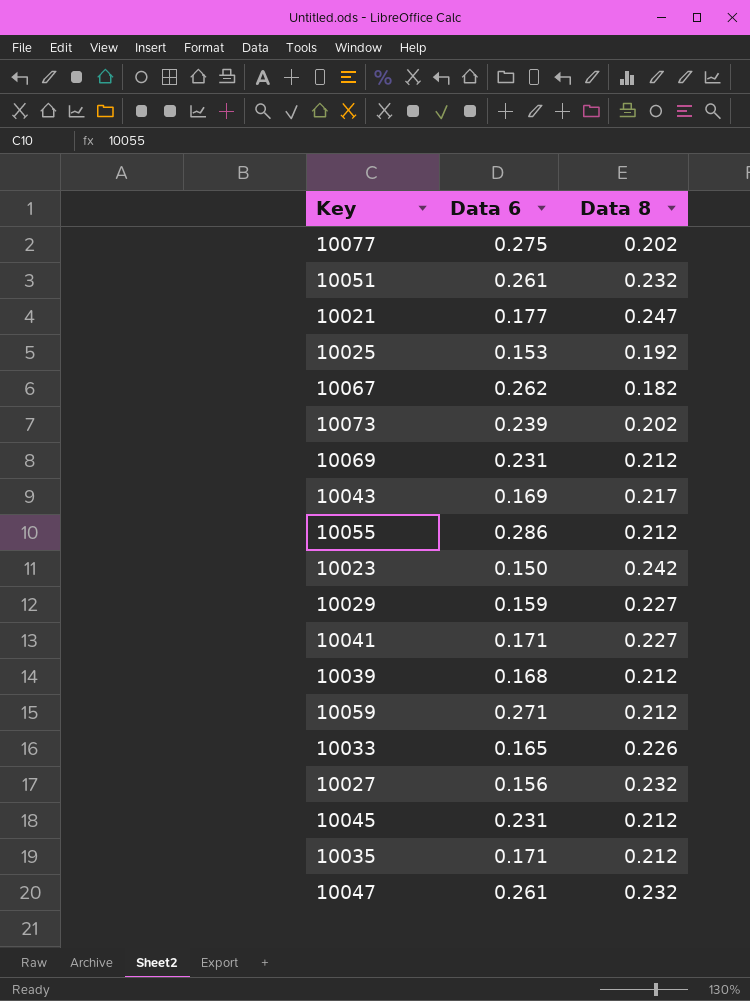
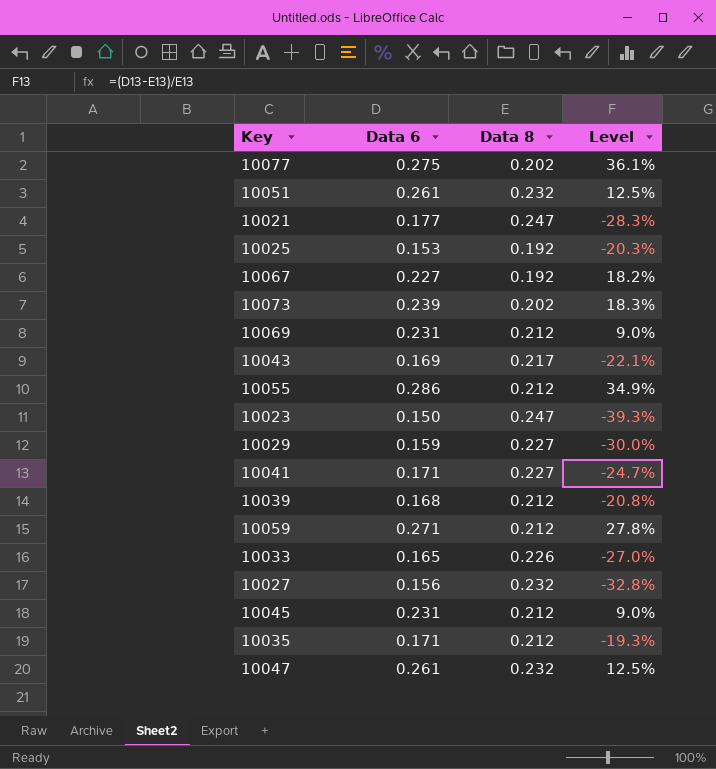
column Level | formula: none -> ([Data 6] - [Data 8]) / [Data 8]
10067 | Data 6: 0.262 -> 0.227
10067 | Data 8: 0.182 -> 0.192
10023 | Data 8: 0.242 -> 0.247

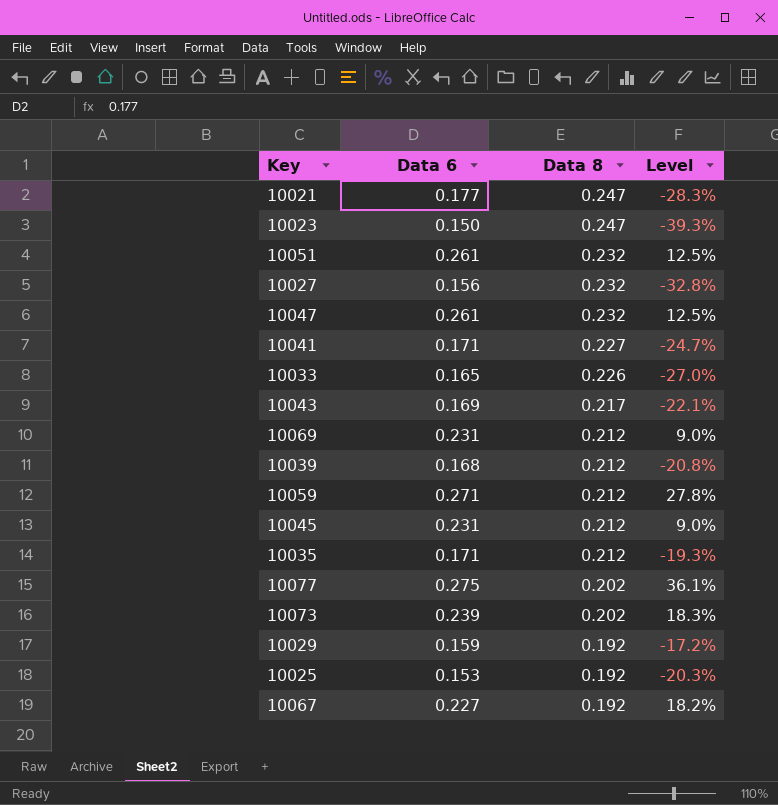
row order: none -> Data 8 descending
row 10055: 0.286 | 0.212 | 34.9% -> none
10029 | Data 8: 0.227 -> 0.192
10029 | Level: -30.0% -> -17.2%

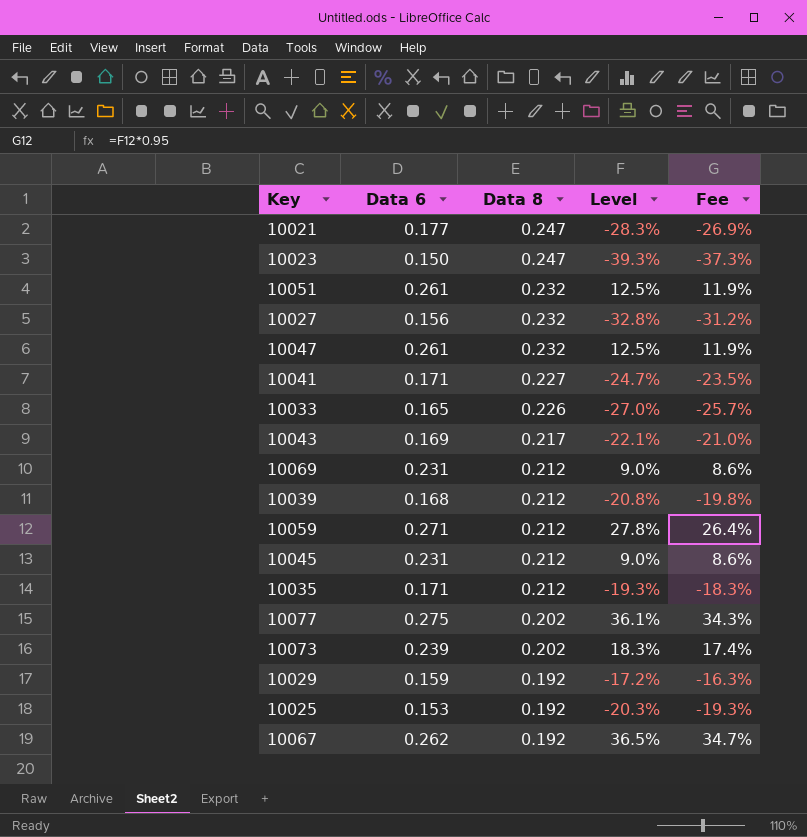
column Fee | formula: none -> [Level] * 0.95
10067 | Data 6: 0.227 -> 0.262
10067 | Level: 18.2% -> 36.5%

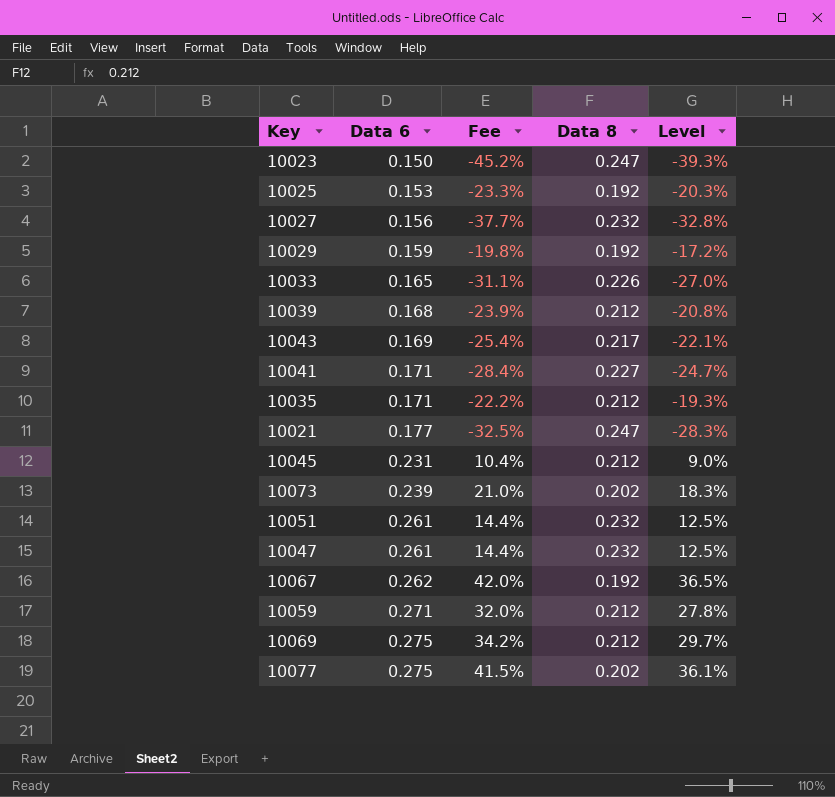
row order: Data 8 descending -> Data 6 ascending
column Fee | formula: [Level] * 0.95 -> [Level] * 1.15
column Fee | position: 5 -> 3
10069 | Data 6: 0.231 -> 0.275
10069 | Level: 9.0% -> 29.7%

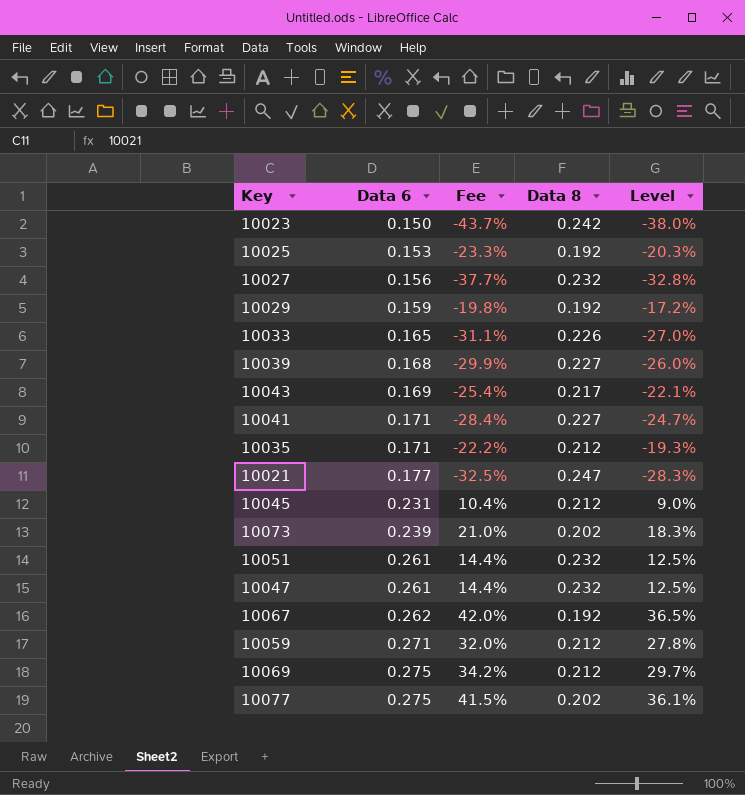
10023 | Fee: -45.2% -> -43.7%
10023 | Data 8: 0.247 -> 0.242
10023 | Level: -39.3% -> -38.0%
10039 | Fee: -23.9% -> -29.9%
10039 | Data 8: 0.212 -> 0.227
10039 | Level: -20.8% -> -26.0%

